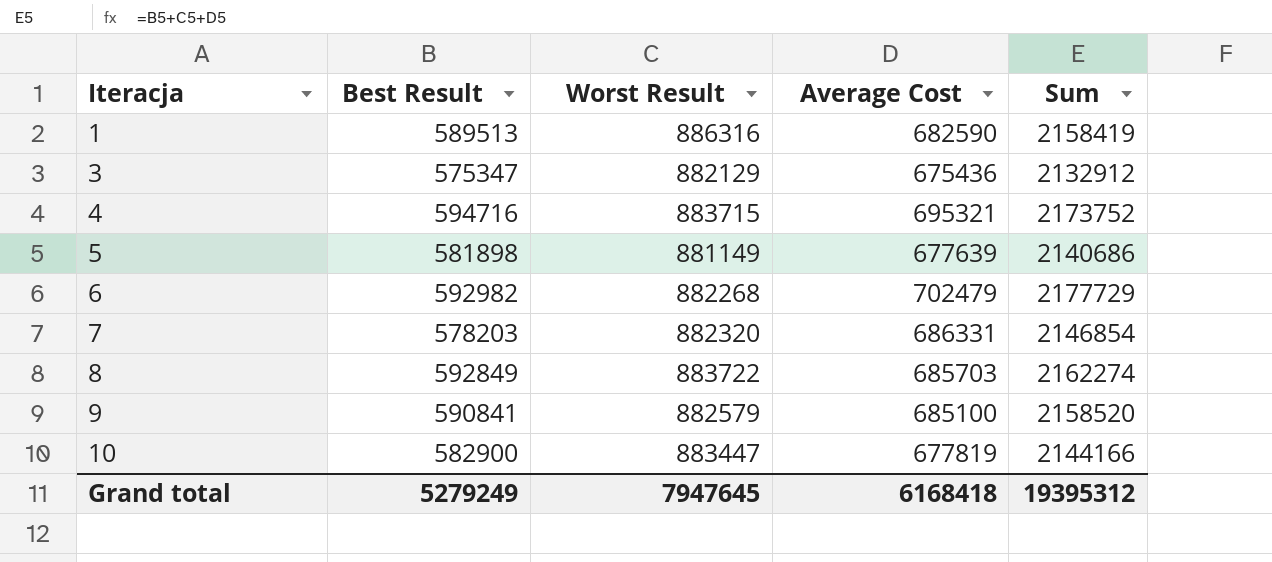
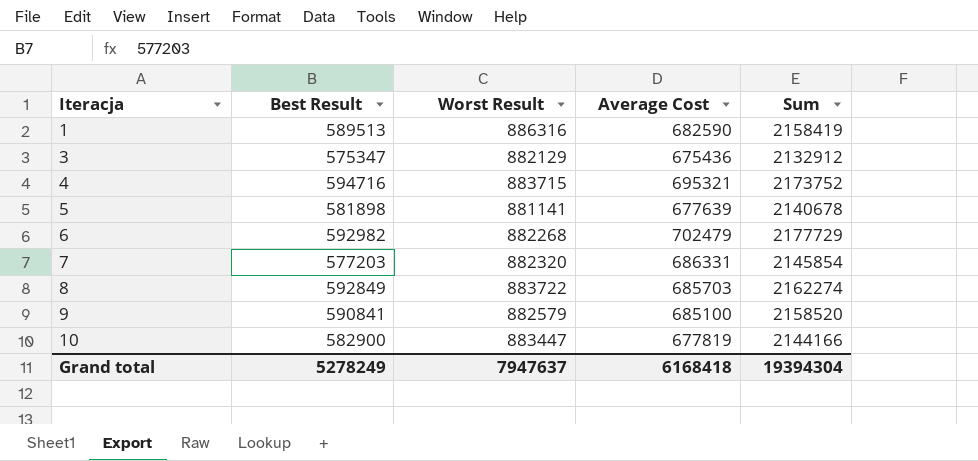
5 | Worst Result: 881149 -> 881141
5 | Sum: 2140686 -> 2140678
7 | Best Result: 578203 -> 577203
7 | Sum: 2146854 -> 2145854
Grand total | Best Result: 5279249 -> 5278249
Grand total | Worst Result: 7947645 -> 7947637
Grand total | Sum: 19395312 -> 19394304

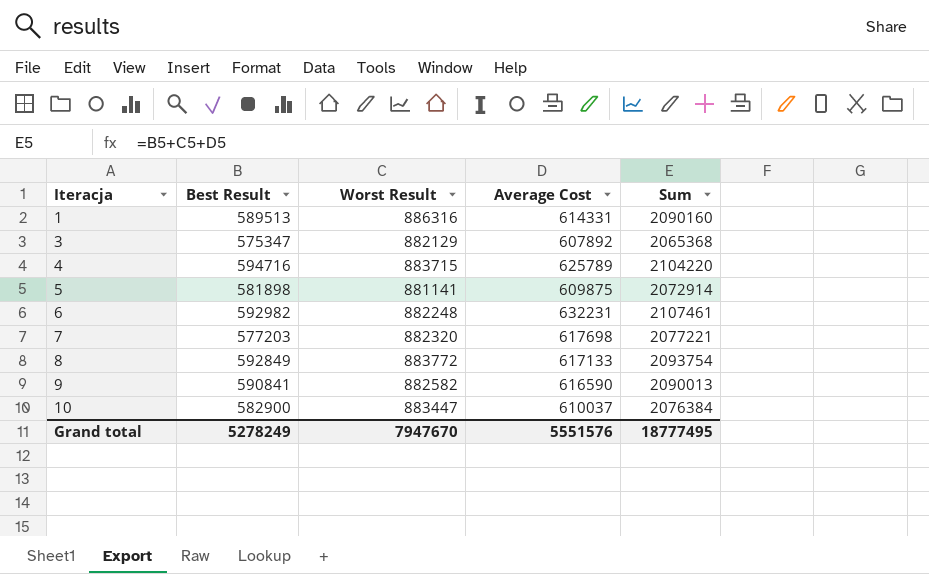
1 | Average Cost: 682590 -> 614331
1 | Sum: 2158419 -> 2090160
3 | Average Cost: 675436 -> 607892
3 | Sum: 2132912 -> 2065368
4 | Average Cost: 695321 -> 625789
4 | Sum: 2173752 -> 2104220
5 | Average Cost: 677639 -> 609875
5 | Sum: 2140678 -> 2072914
6 | Worst Result: 882268 -> 882248
6 | Average Cost: 702479 -> 632231
6 | Sum: 2177729 -> 2107461
7 | Average Cost: 686331 -> 617698
7 | Sum: 2145854 -> 2077221
8 | Worst Result: 883722 -> 883772
8 | Average Cost: 685703 -> 617133
8 | Sum: 2162274 -> 2093754
9 | Worst Result: 882579 -> 882582
9 | Average Cost: 685100 -> 616590
9 | Sum: 2158520 -> 2090013
10 | Average Cost: 677819 -> 610037
10 | Sum: 2144166 -> 2076384
Grand total | Worst Result: 7947637 -> 7947670
Grand total | Average Cost: 6168418 -> 5551576
Grand total | Sum: 19394304 -> 18777495

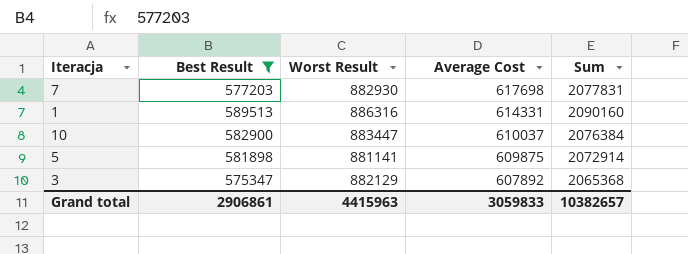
filter: none -> Best Result <= 589513
row order: Iteracja ascending -> Average Cost descending
7 | Worst Result: 882320 -> 882930
7 | Sum: 2077221 -> 2077831
Grand total | Best Result: 5278249 -> 2906861
Grand total | Worst Result: 7947670 -> 4415963
Grand total | Average Cost: 5551576 -> 3059833
Grand total | Sum: 18777495 -> 10382657

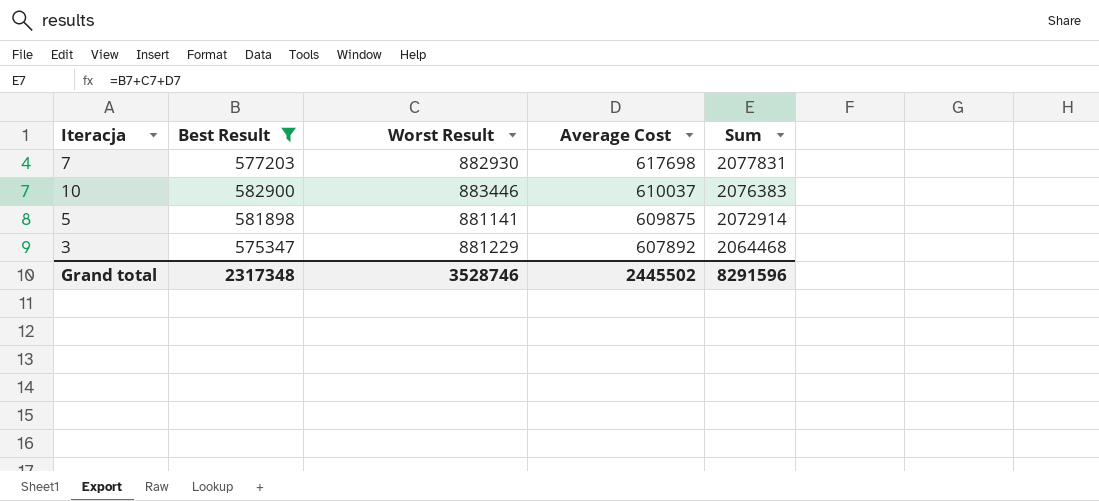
row 1: 589513 | 886316 | 614331 | 2090160 -> none
10 | Worst Result: 883447 -> 883446
10 | Sum: 2076384 -> 2076383
3 | Worst Result: 882129 -> 881229
3 | Sum: 2065368 -> 2064468
Grand total | Best Result: 2906861 -> 2317348
Grand total | Worst Result: 4415963 -> 3528746
Grand total | Average Cost: 3059833 -> 2445502
Grand total | Sum: 10382657 -> 8291596

